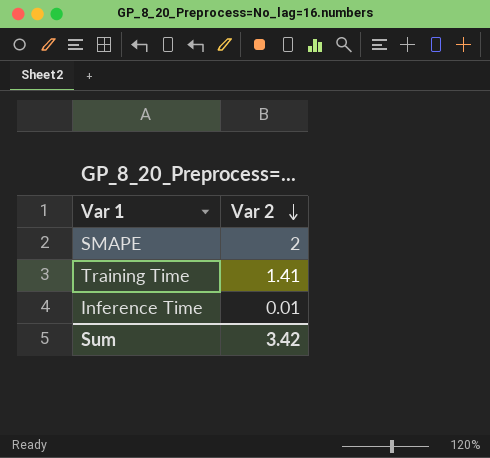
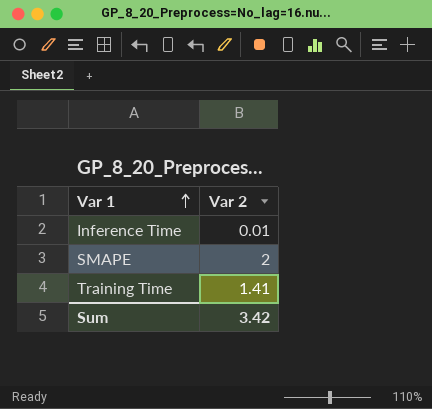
row order: Var 2 descending -> Var 1 ascending

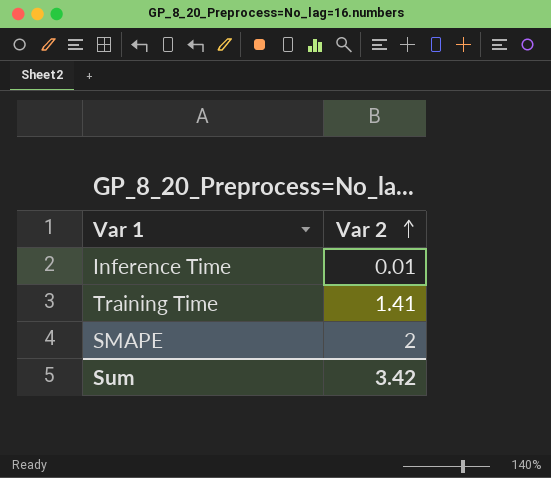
row order: Var 1 ascending -> Var 2 ascending

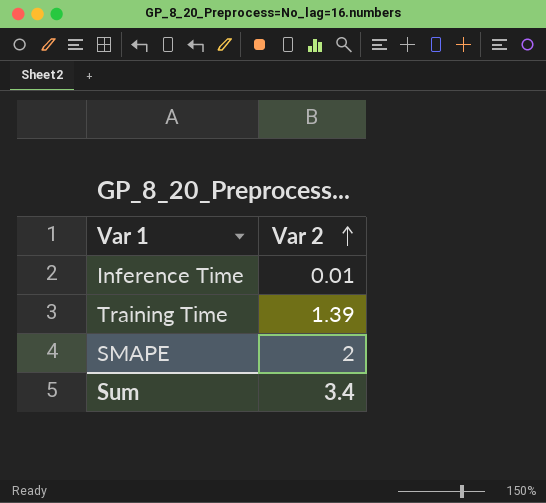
Training Time | Var 2: 1.41 -> 1.39
Sum | Var 2: 3.42 -> 3.4

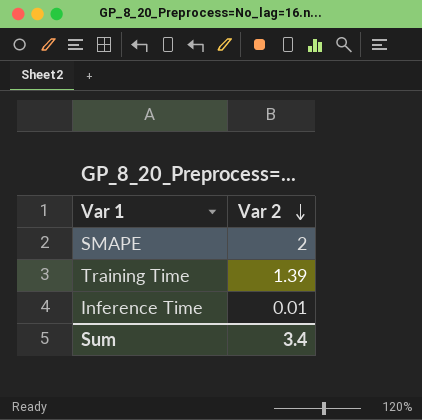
row order: Var 2 ascending -> Var 2 descending

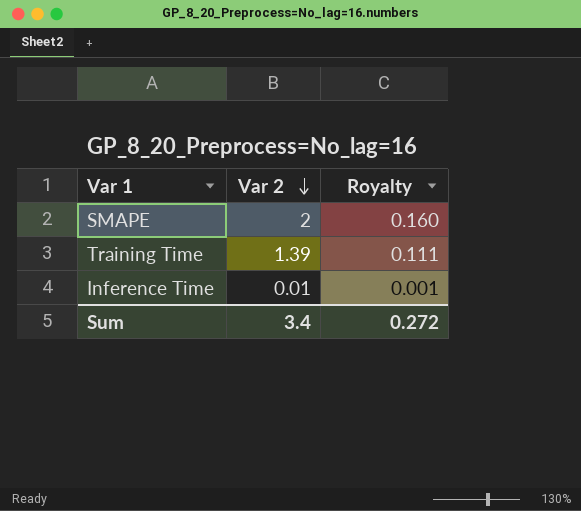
column Royalty | formula: none -> [Var 2] * 0.08

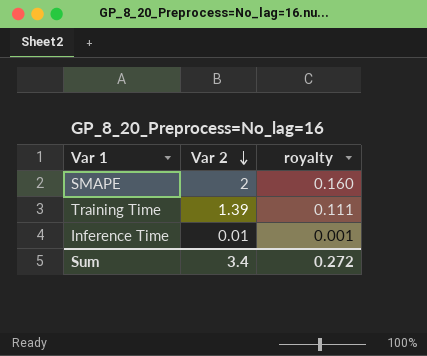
column name: Royalty -> royalty

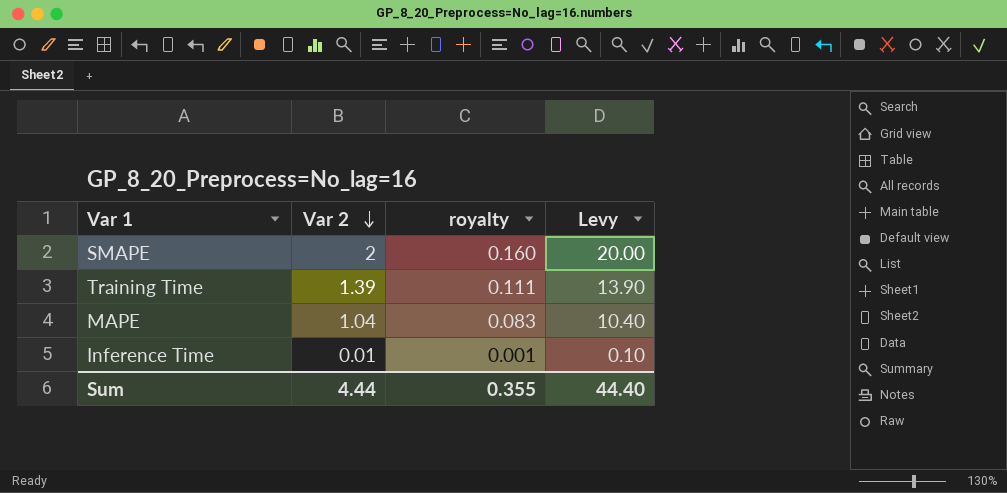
column Levy | formula: none -> [Var 2] * 10
row MAPE: none -> 1.04 | 0.083 | 10.40
Sum | Var 2: 3.4 -> 4.44
Sum | royalty: 0.272 -> 0.355

